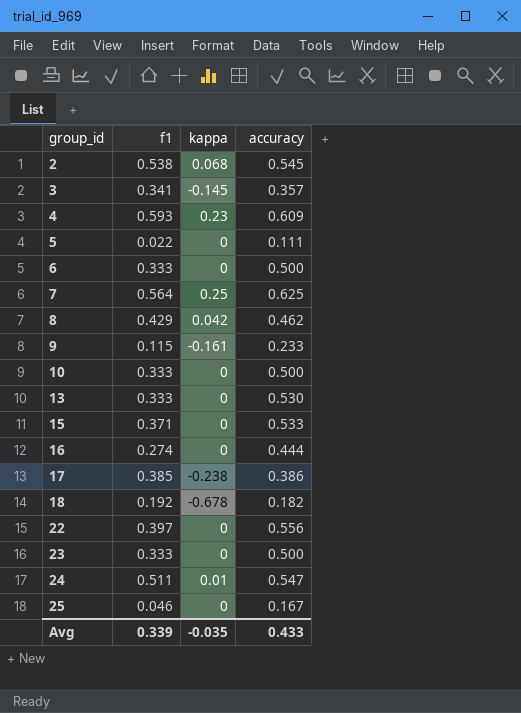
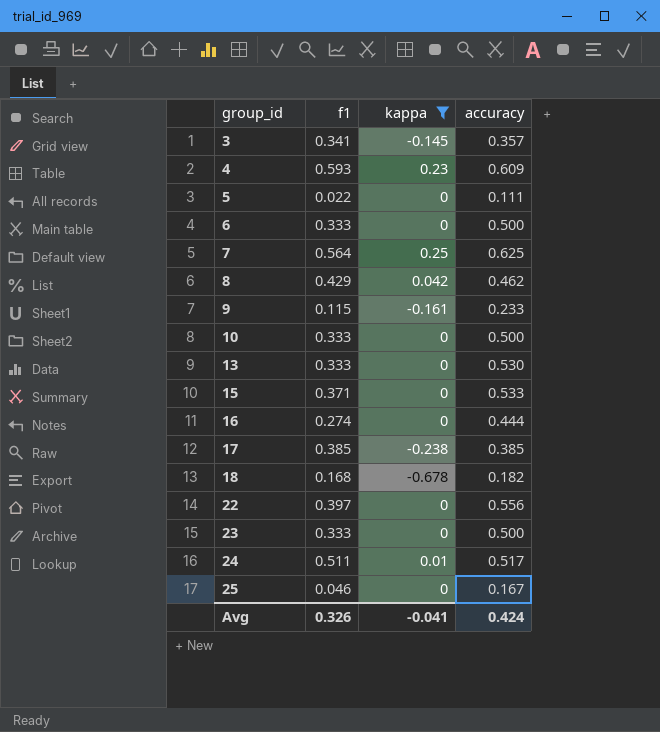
filter: none -> kappa != 0.068
17 | accuracy: 0.386 -> 0.385
18 | f1: 0.192 -> 0.168
24 | accuracy: 0.547 -> 0.517
Avg | f1: 0.339 -> 0.326
Avg | kappa: -0.035 -> -0.041
Avg | accuracy: 0.433 -> 0.424

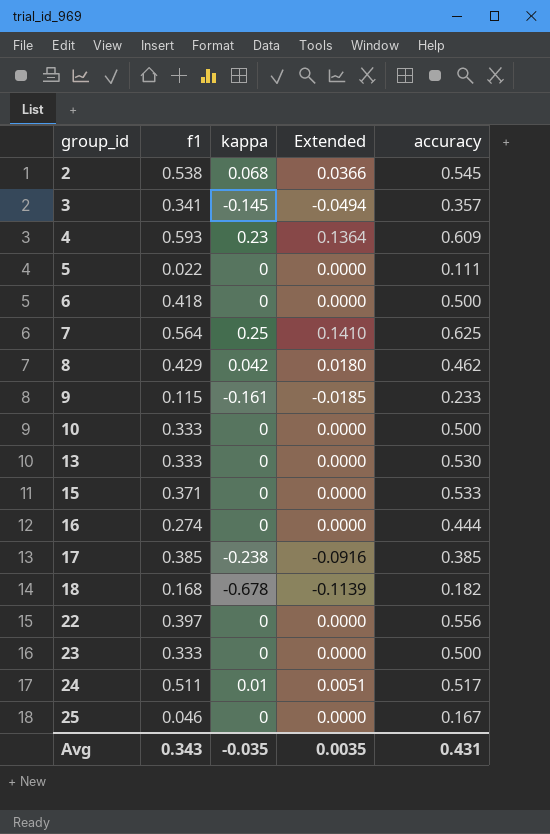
filter: kappa != 0.068 -> none
column Extended | formula: none -> [f1] * [kappa]
6 | f1: 0.333 -> 0.418
Avg | f1: 0.326 -> 0.343
Avg | kappa: -0.041 -> -0.035
Avg | accuracy: 0.424 -> 0.431

